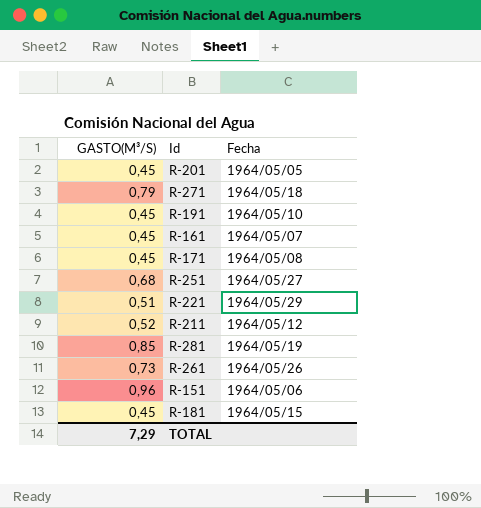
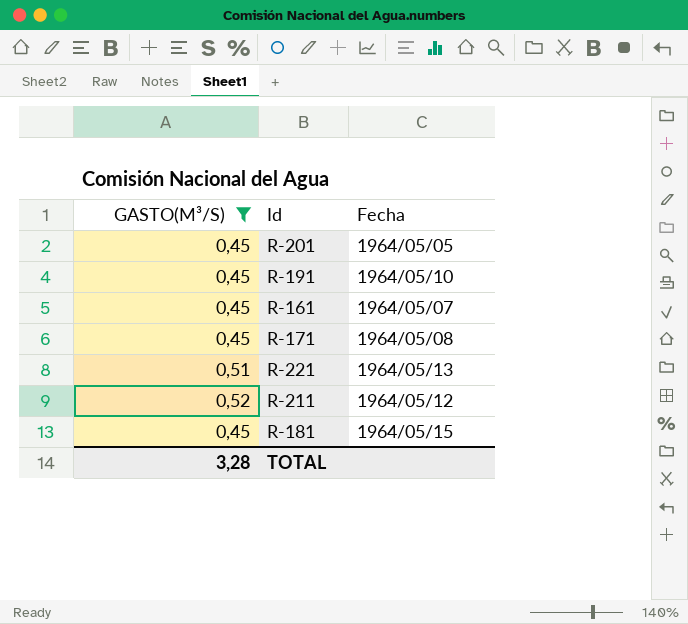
filter: none -> GASTO(M³/S) <= 0,52
R-221 | Fecha: 1964/05/29 -> 1964/05/13
TOTAL | GASTO(M³/S): 7,29 -> 3,28

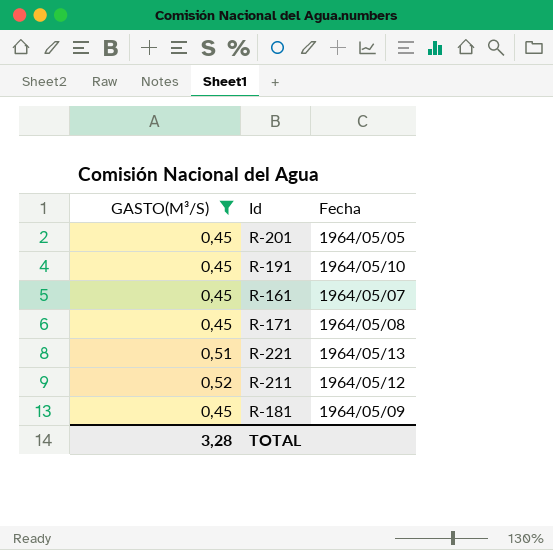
R-181 | Fecha: 1964/05/15 -> 1964/05/09

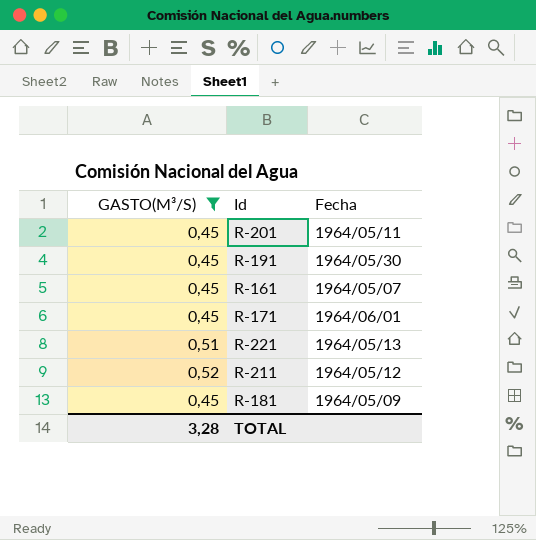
R-201 | Fecha: 1964/05/05 -> 1964/05/11
R-191 | Fecha: 1964/05/10 -> 1964/05/30
R-171 | Fecha: 1964/05/08 -> 1964/06/01

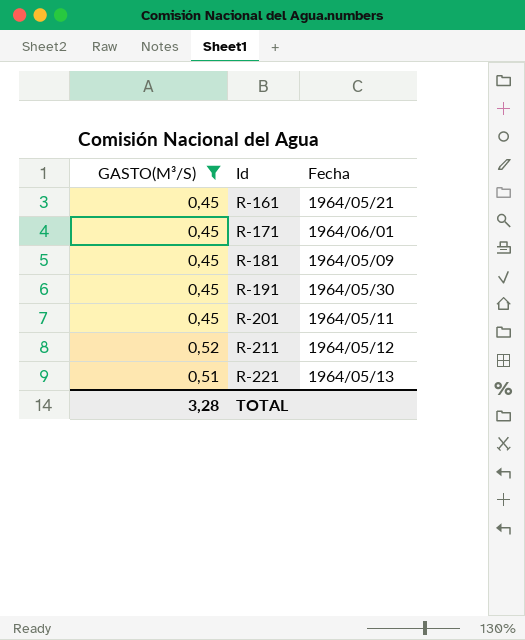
row order: none -> Id ascending
R-161 | Fecha: 1964/05/07 -> 1964/05/21

